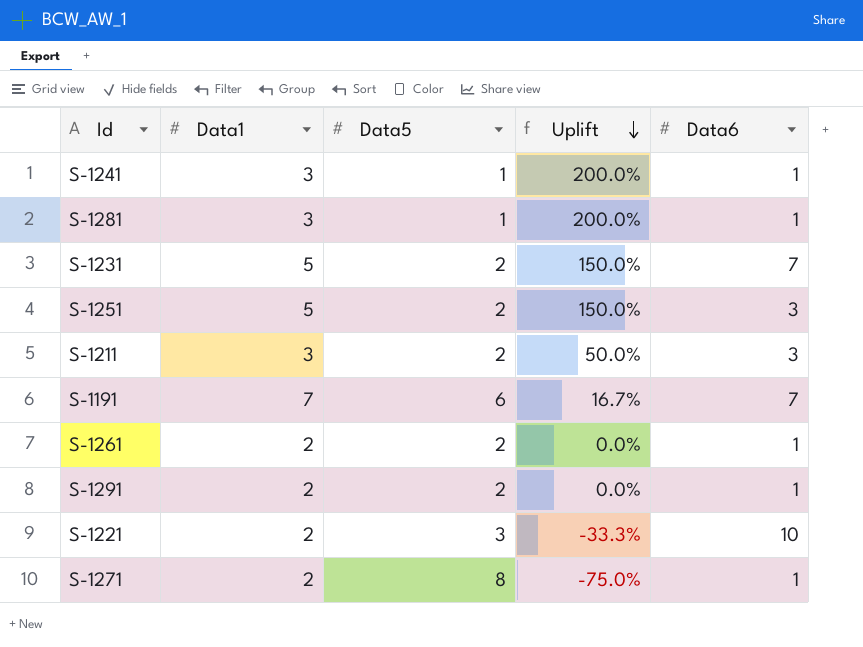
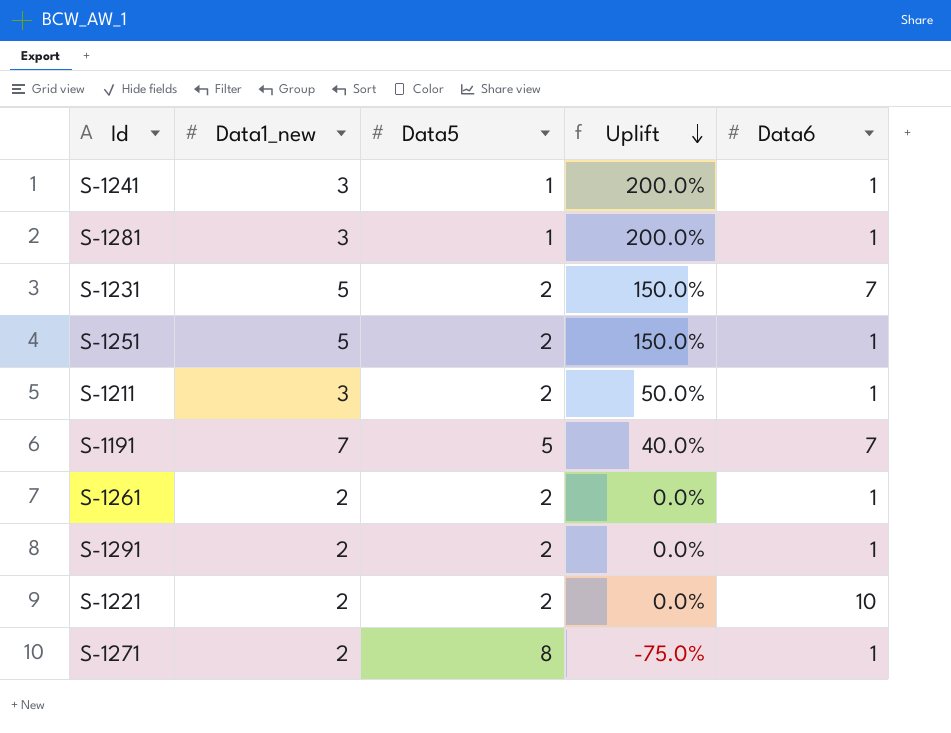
column name: Data1 -> Data1_new
S-1251 | Data6: 3 -> 1
S-1211 | Data6: 3 -> 1
S-1191 | Data5: 6 -> 5
S-1191 | Uplift: 16.7% -> 40.0%
S-1221 | Data5: 3 -> 2
S-1221 | Uplift: -33.3% -> 0.0%

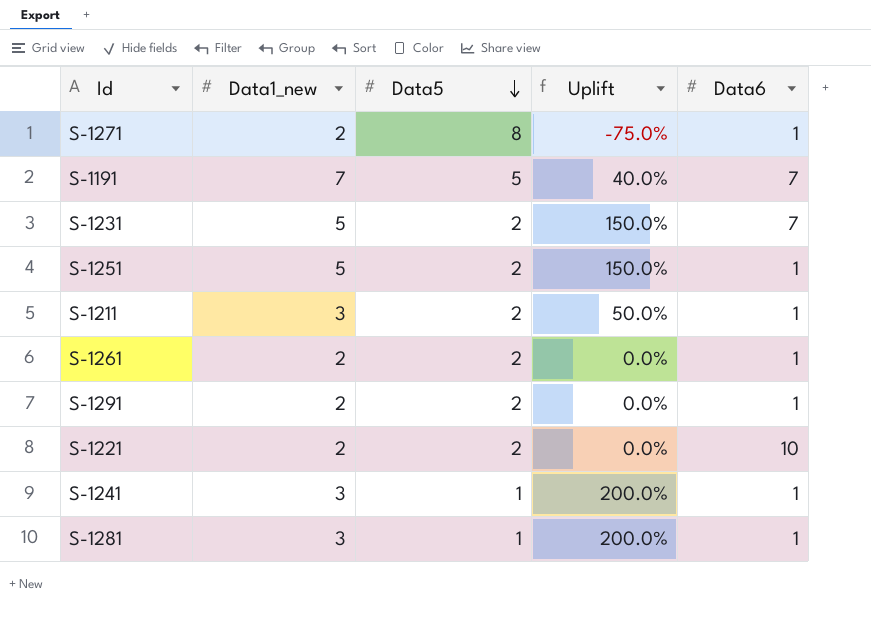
row order: Uplift descending -> Data5 descending

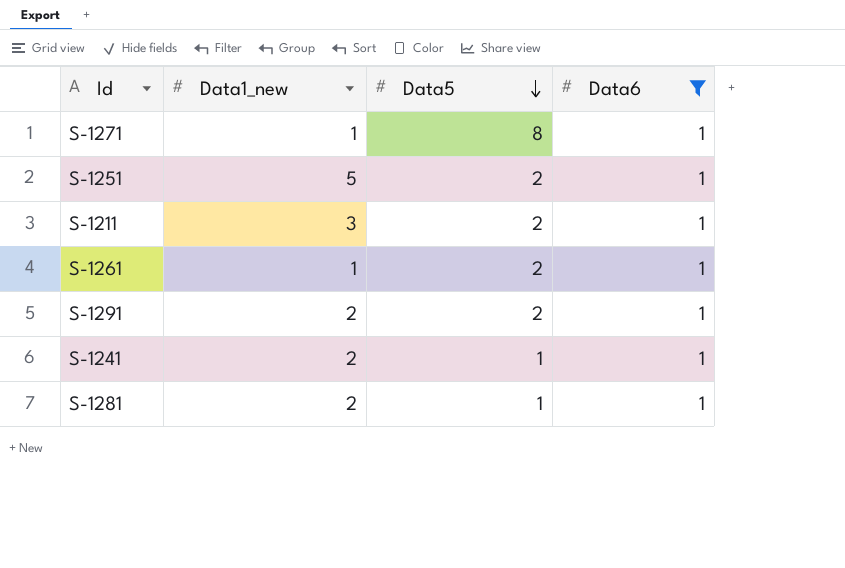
filter: none -> Data6 = 1
column Uplift | formula: ([Data1_new] - [Data5]) / [Data5] -> none
S-1271 | Data1_new: 2 -> 1
S-1261 | Data1_new: 2 -> 1
S-1241 | Data1_new: 3 -> 2
S-1281 | Data1_new: 3 -> 2

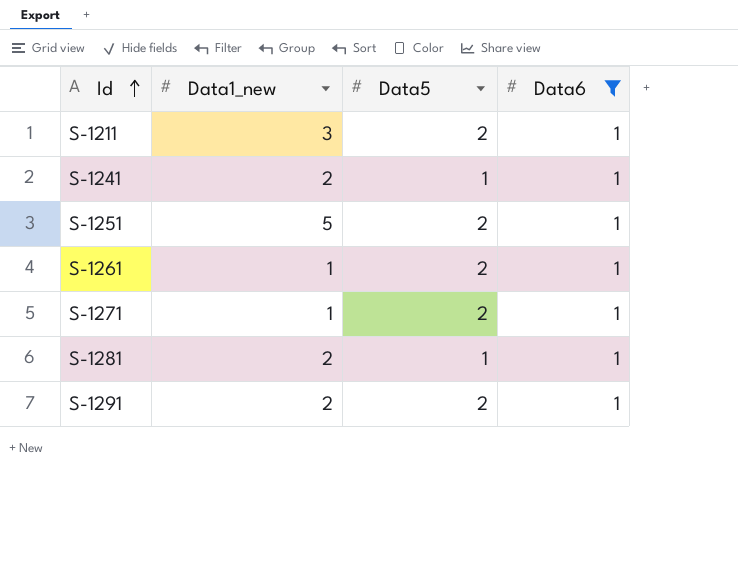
row order: Data5 descending -> Id ascending
S-1271 | Data5: 8 -> 2

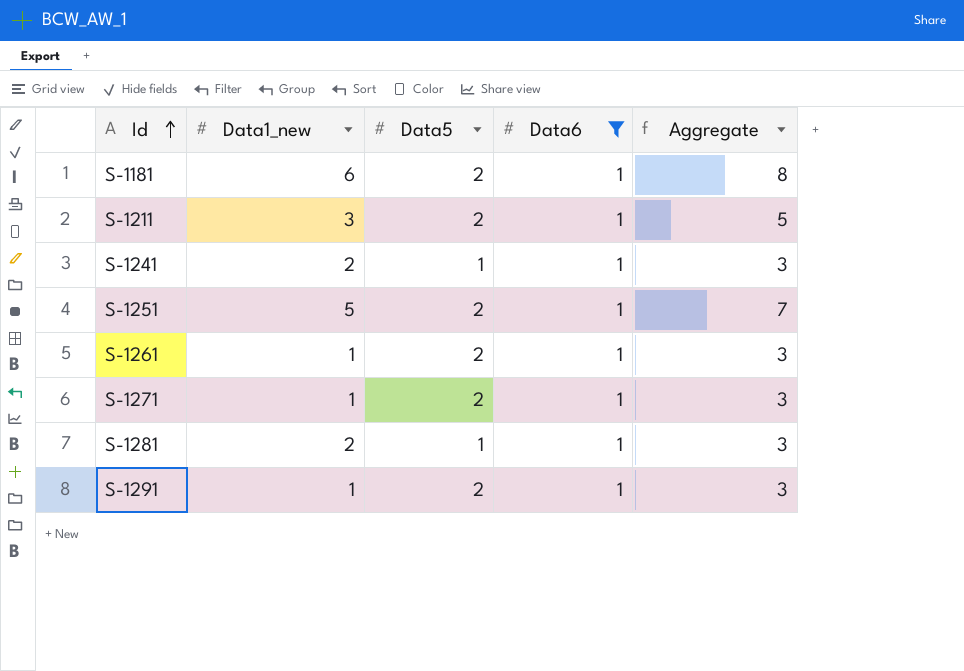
column Aggregate | formula: none -> [Data1_new] + [Data5]
row S-1181: none -> 6 | 2 | 1 | 8
S-1291 | Data1_new: 2 -> 1

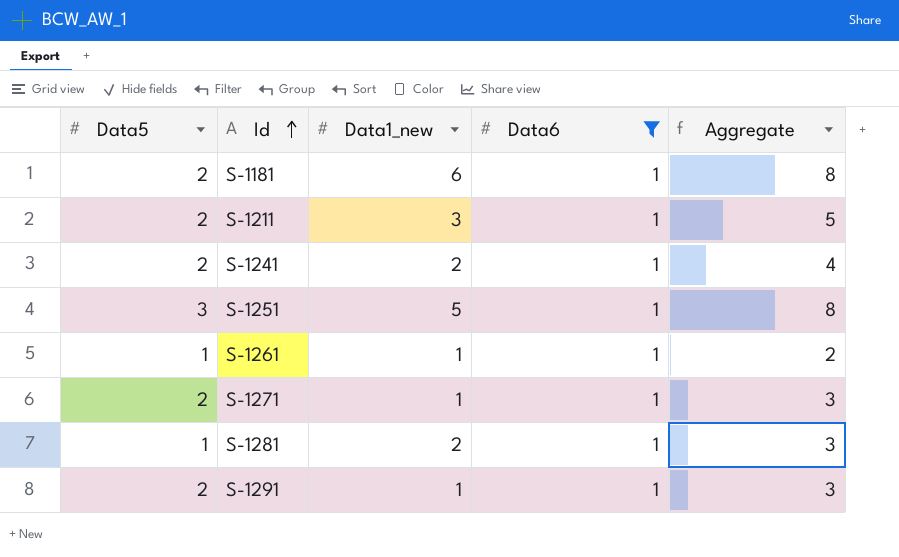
column Data5 | position: 3 -> 1
S-1241 | Data5: 1 -> 2
S-1241 | Aggregate: 3 -> 4
S-1251 | Data5: 2 -> 3
S-1251 | Aggregate: 7 -> 8
S-1261 | Data5: 2 -> 1
S-1261 | Aggregate: 3 -> 2

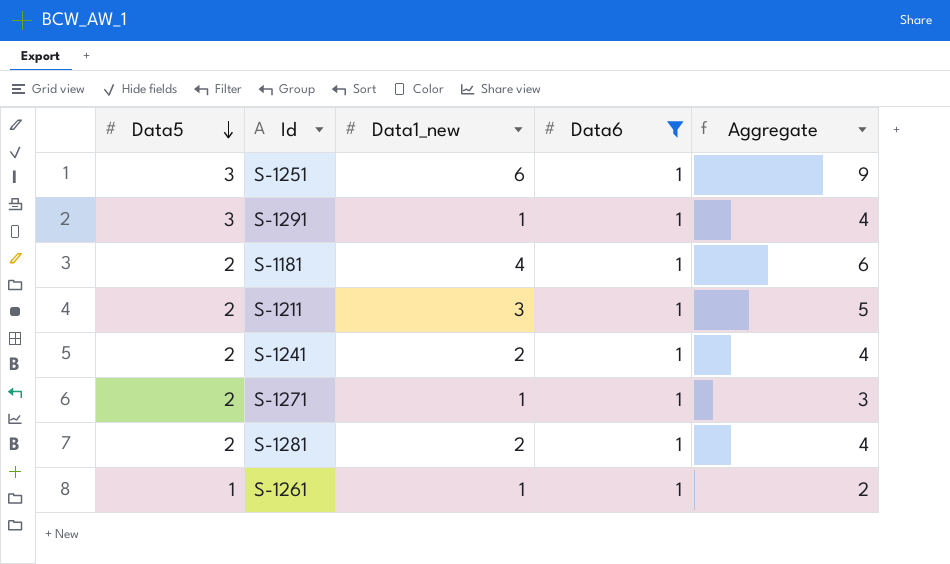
row order: Id ascending -> Data5 descending
S-1251 | Data1_new: 5 -> 6
S-1251 | Aggregate: 8 -> 9
S-1291 | Data5: 2 -> 3
S-1291 | Aggregate: 3 -> 4
S-1181 | Data1_new: 6 -> 4
S-1181 | Aggregate: 8 -> 6
S-1281 | Data5: 1 -> 2
S-1281 | Aggregate: 3 -> 4

